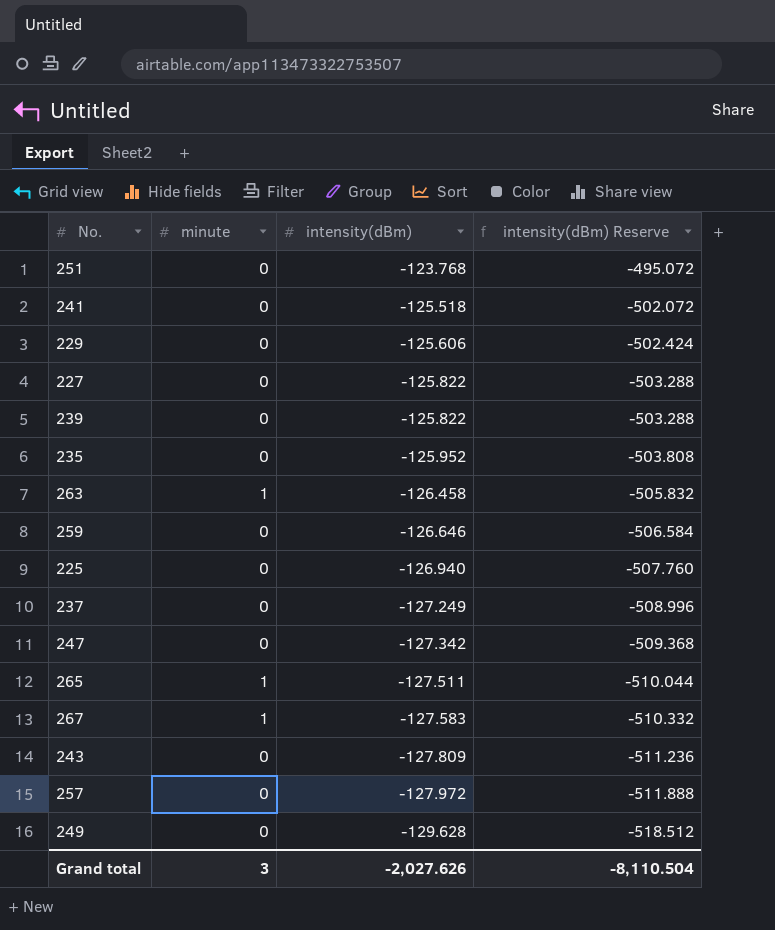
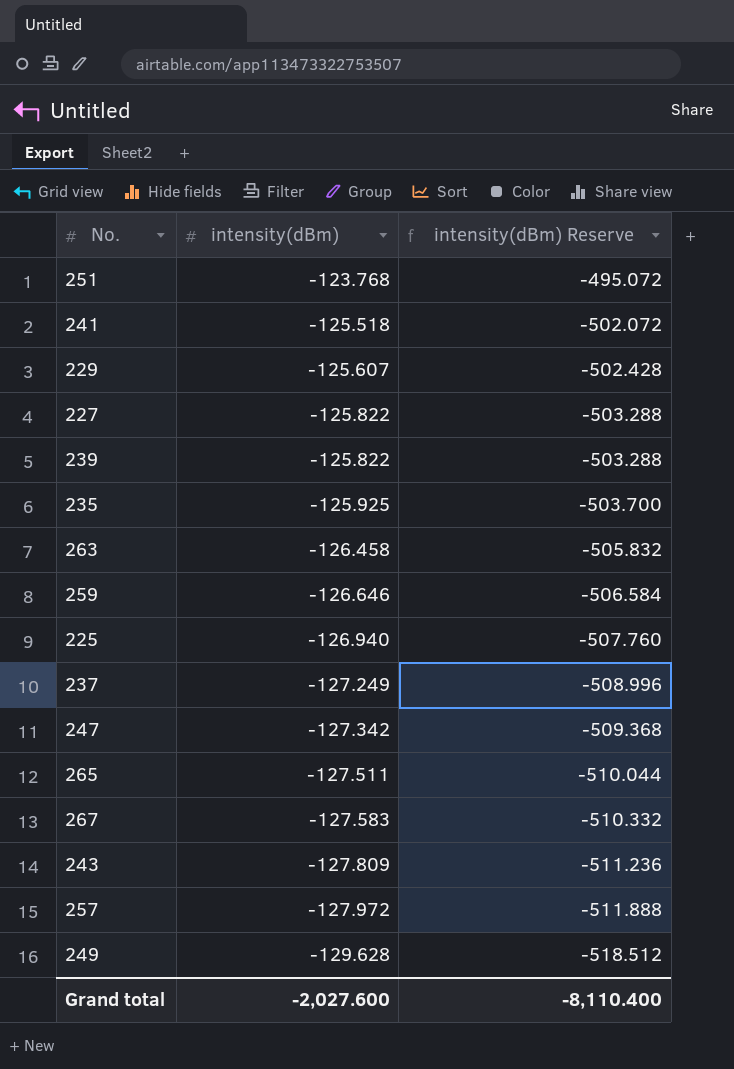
column minute | position: 2 -> none
229 | intensity(dBm): -125.606 -> -125.607
229 | intensity(dBm) Reserve: -502.424 -> -502.428
235 | intensity(dBm): -125.952 -> -125.925
235 | intensity(dBm) Reserve: -503.808 -> -503.700
Grand total | intensity(dBm): -2,027.626 -> -2,027.600
Grand total | intensity(dBm) Reserve: -8,110.504 -> -8,110.400

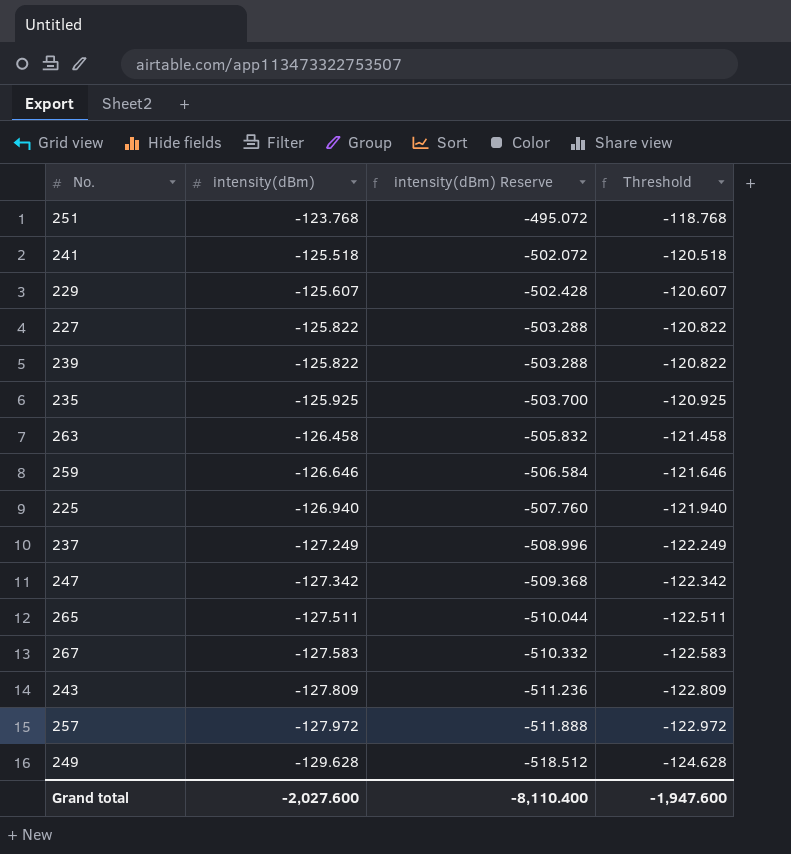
column Threshold | formula: none -> [intensity(dBm)] + 5

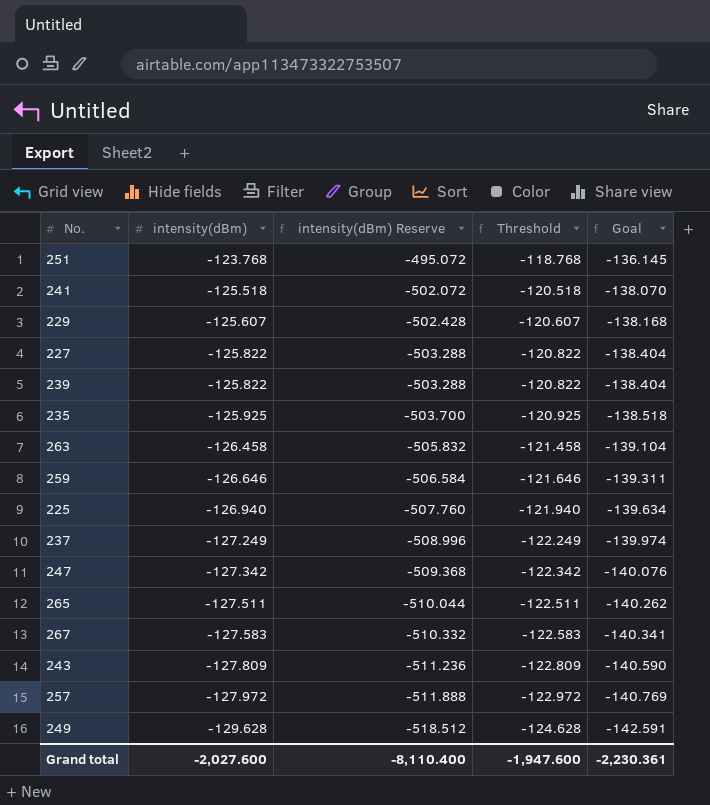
column Goal | formula: none -> [intensity(dBm)] * 1.1

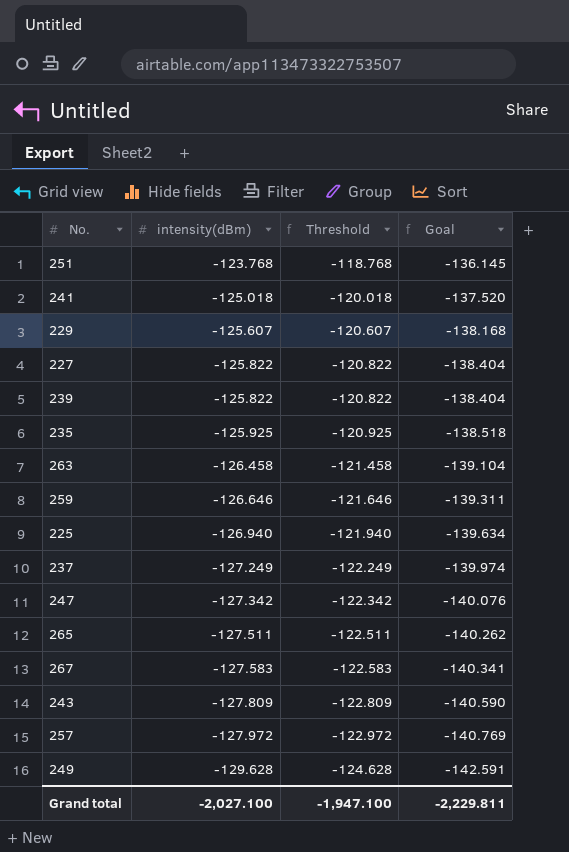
column intensity(dBm) Reserve | formula: [intensity(dBm)] * 4 -> none
241 | intensity(dBm): -125.518 -> -125.018
241 | Threshold: -120.518 -> -120.018
241 | Goal: -138.070 -> -137.520
Grand total | intensity(dBm): -2,027.600 -> -2,027.100
Grand total | Threshold: -1,947.600 -> -1,947.100
Grand total | Goal: -2,230.361 -> -2,229.811

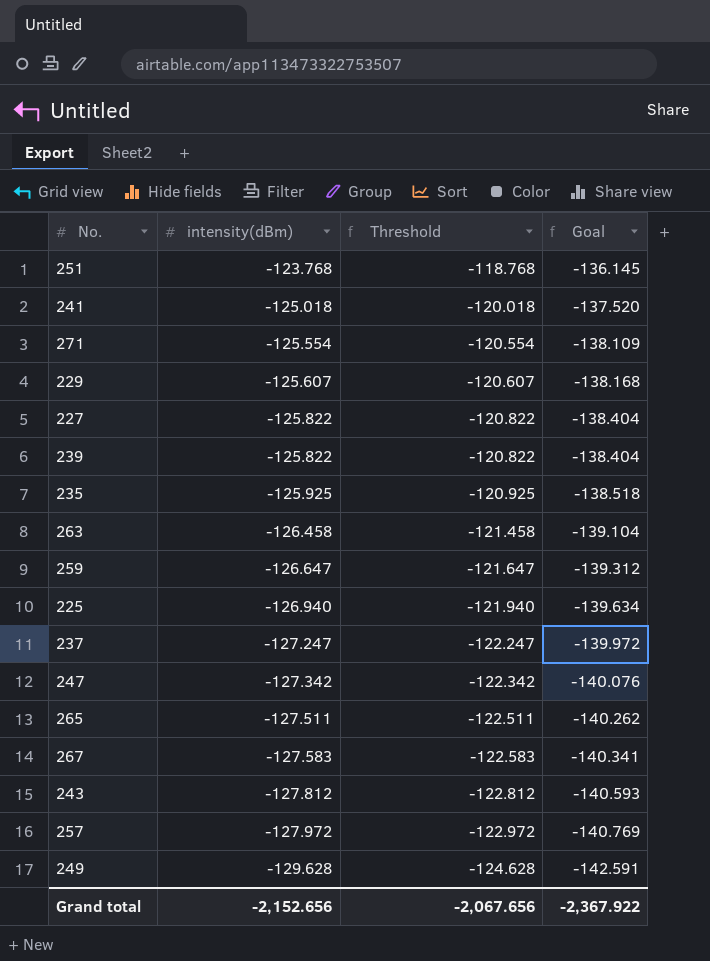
row 271: none -> -125.554 | -120.554 | -138.109
259 | intensity(dBm): -126.646 -> -126.647
259 | Threshold: -121.646 -> -121.647
259 | Goal: -139.311 -> -139.312
237 | intensity(dBm): -127.249 -> -127.247
237 | Threshold: -122.249 -> -122.247
237 | Goal: -139.974 -> -139.972
243 | intensity(dBm): -127.809 -> -127.812
243 | Threshold: -122.809 -> -122.812
243 | Goal: -140.590 -> -140.593
Grand total | intensity(dBm): -2,027.100 -> -2,152.656
Grand total | Threshold: -1,947.100 -> -2,067.656
Grand total | Goal: -2,229.811 -> -2,367.922

